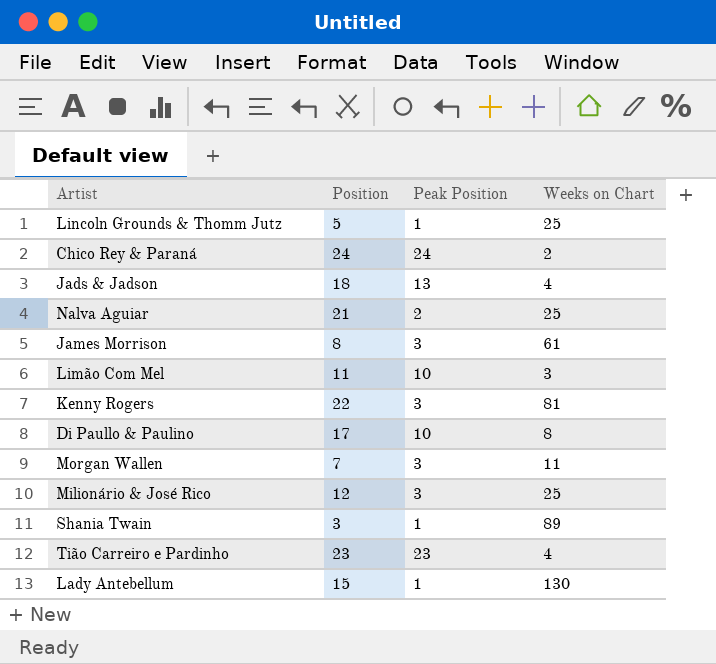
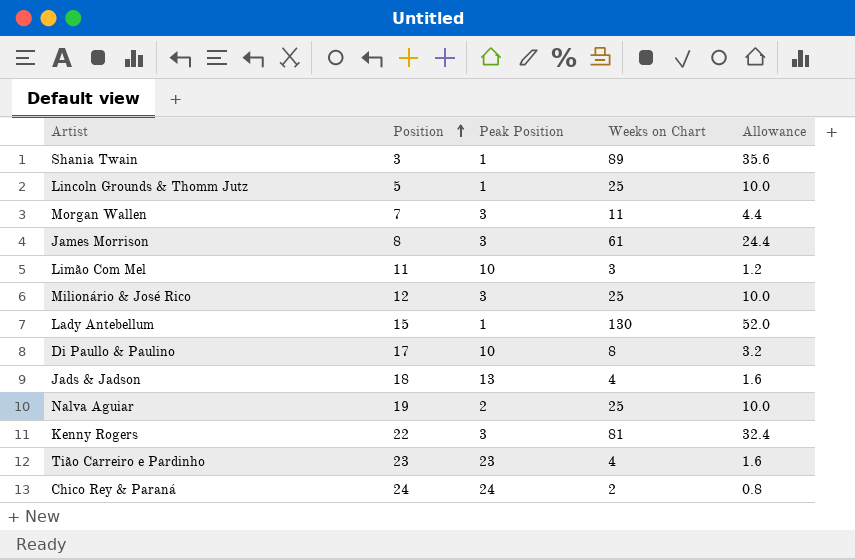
row order: none -> Position ascending
column Allowance | formula: none -> [Weeks on Chart] * 0.4
Nalva Aguiar | Position: 21 -> 19

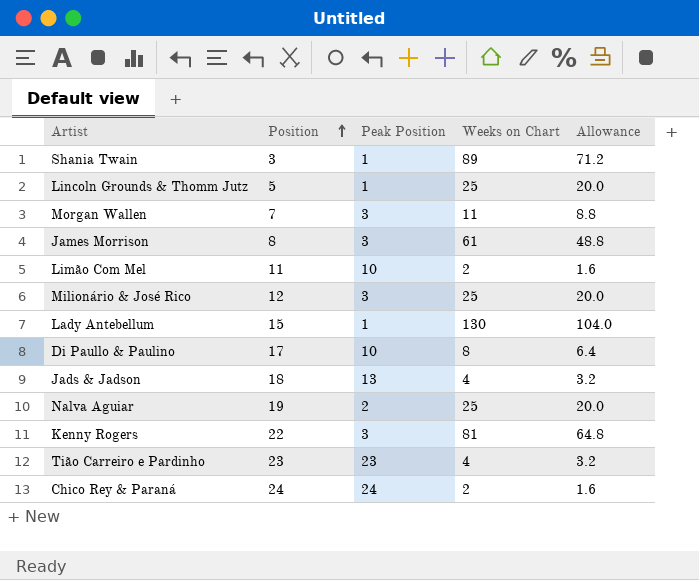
column Allowance | formula: [Weeks on Chart] * 0.4 -> [Weeks on Chart] * 0.8
Limão Com Mel | Weeks on Chart: 3 -> 2

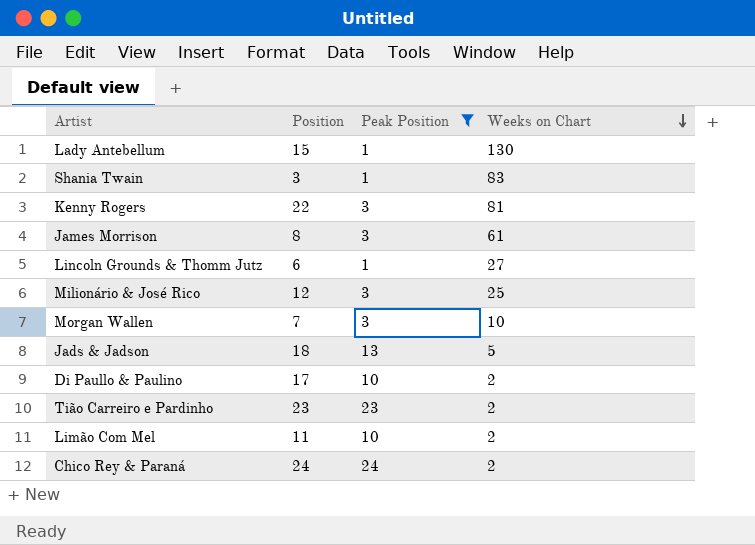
filter: none -> Peak Position != 2
row order: Position ascending -> Weeks on Chart descending
column Allowance | formula: [Weeks on Chart] * 0.8 -> none
Shania Twain | Weeks on Chart: 89 -> 83
Lincoln Grounds & Thomm Jutz | Position: 5 -> 6
Lincoln Grounds & Thomm Jutz | Weeks on Chart: 25 -> 27
Morgan Wallen | Weeks on Chart: 11 -> 10
Jads & Jadson | Weeks on Chart: 4 -> 5
Di Paullo & Paulino | Weeks on Chart: 8 -> 2
Tião Carreiro e Pardinho | Weeks on Chart: 4 -> 2

